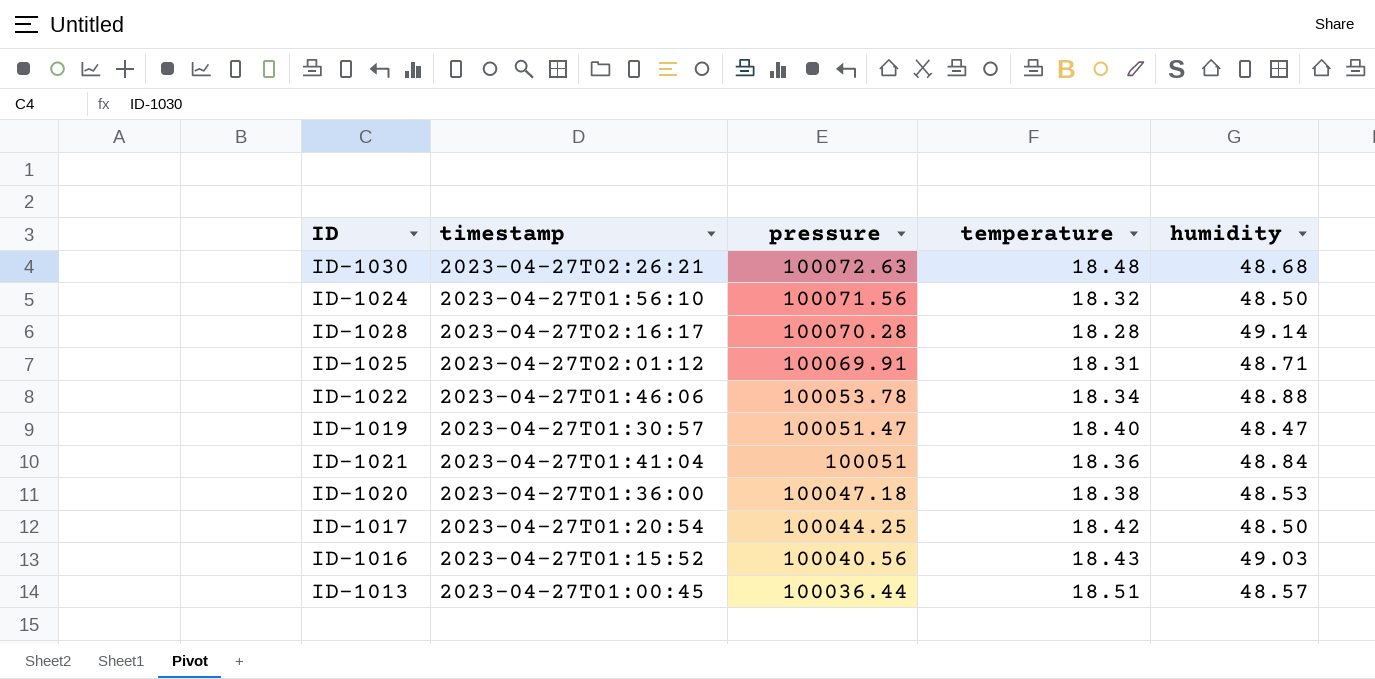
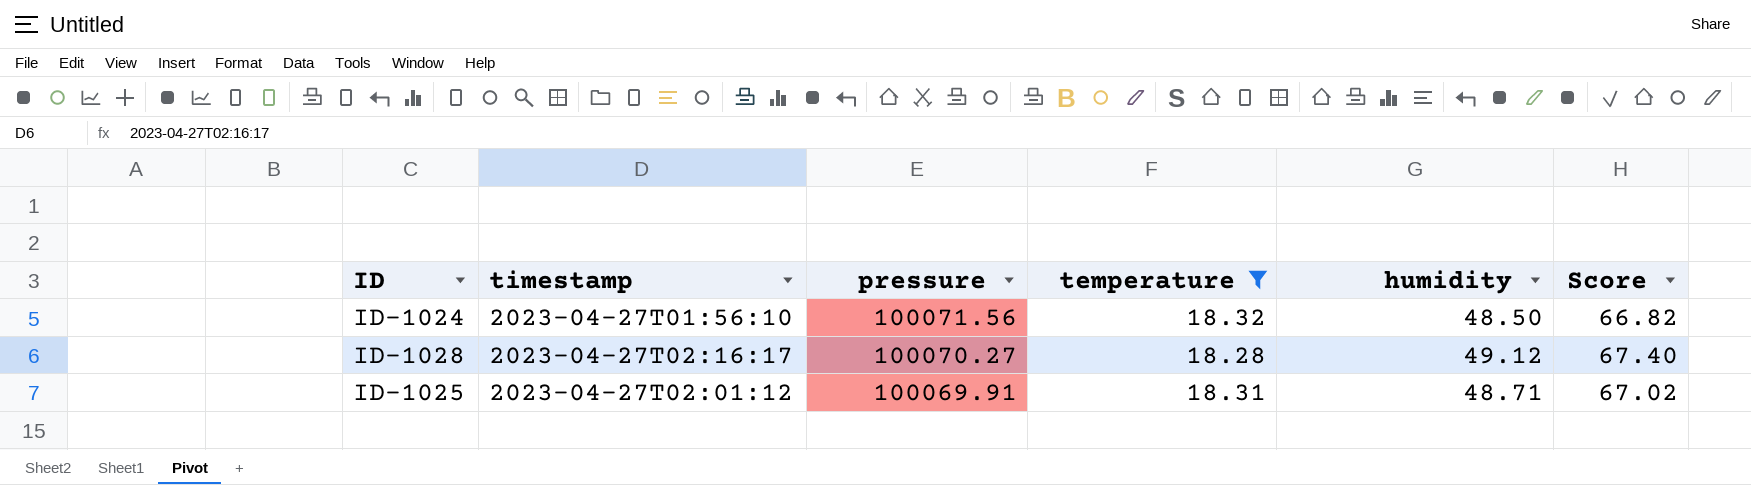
filter: none -> temperature <= 18.32
column Score | formula: none -> [temperature] + [humidity]
ID-1028 | pressure: 100070.28 -> 100070.27
ID-1028 | humidity: 49.14 -> 49.12

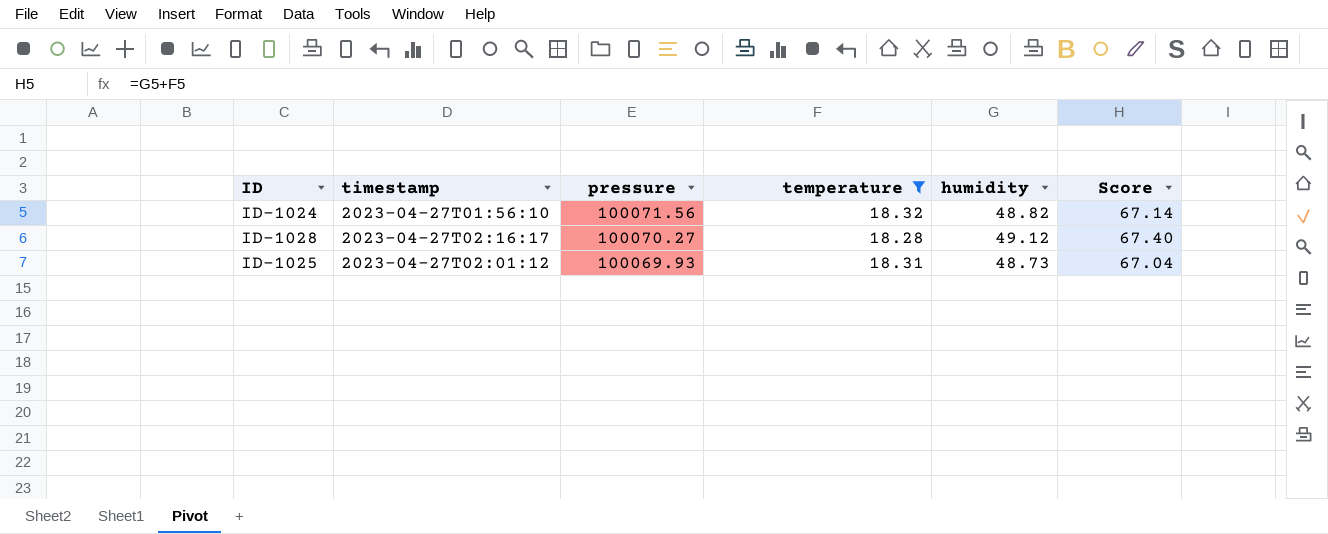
ID-1024 | humidity: 48.50 -> 48.82
ID-1024 | Score: 66.82 -> 67.14
ID-1025 | pressure: 100069.91 -> 100069.93
ID-1025 | humidity: 48.71 -> 48.73
ID-1025 | Score: 67.02 -> 67.04

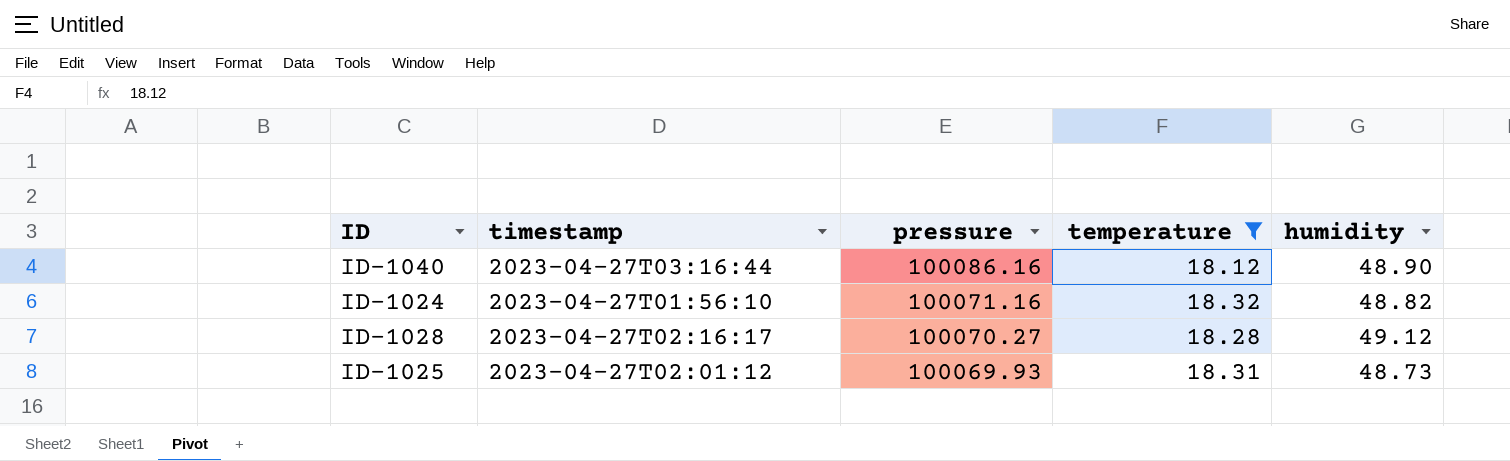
column Score | formula: [temperature] + [humidity] -> none
row ID-1040: none -> 2023-04-27T03:16:44 | 100086.16 | 18.12 | 48.90
ID-1024 | pressure: 100071.56 -> 100071.16

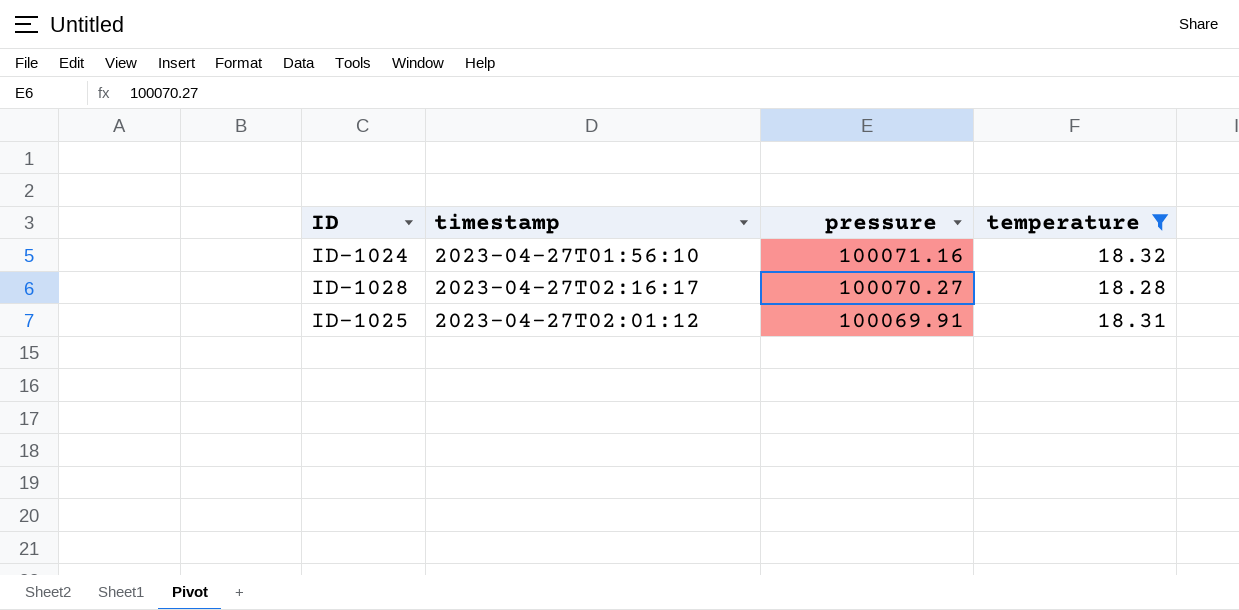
column humidity | position: 5 -> none
row ID-1040: 2023-04-27T03:16:44 | 100086.16 | 18.12 | 48.90 -> none
ID-1025 | pressure: 100069.93 -> 100069.91

